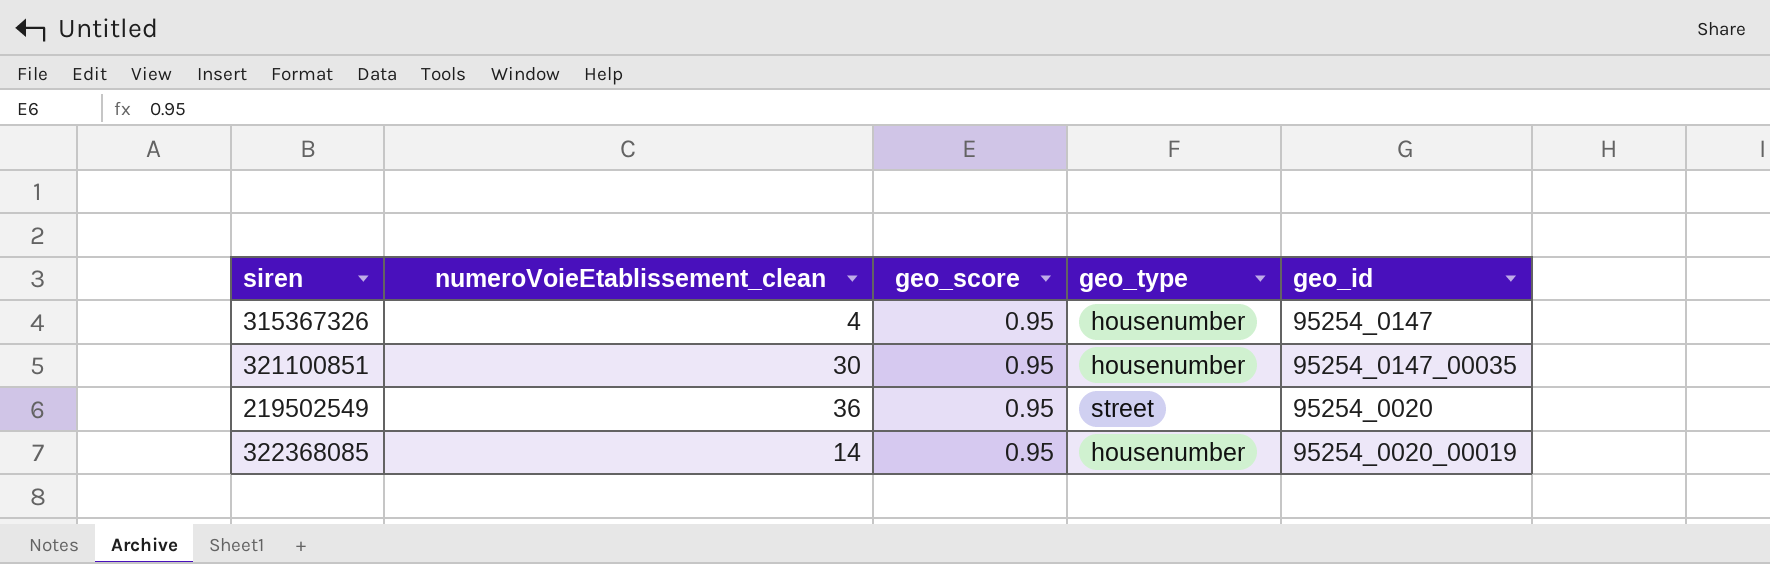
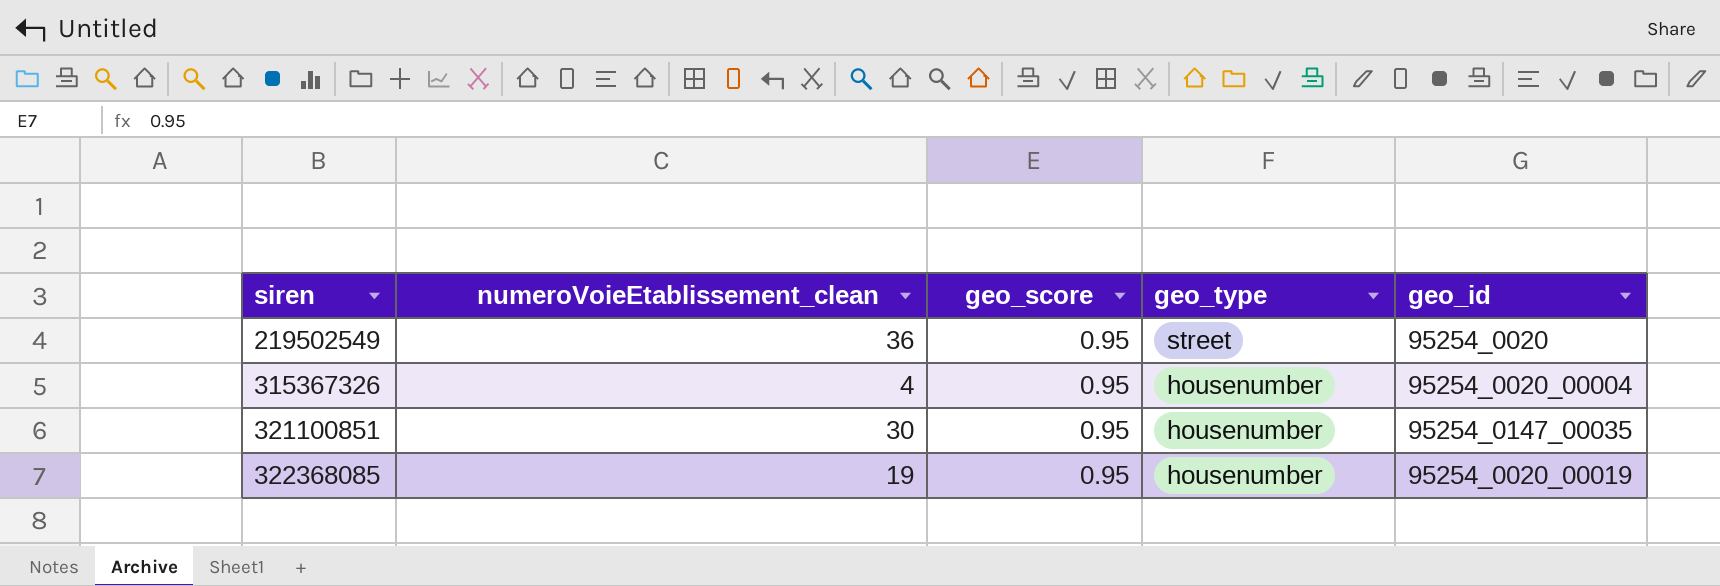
row order: none -> siren ascending
315367326 | geo_id: 95254_0147 -> 95254_0020_00004
322368085 | numeroVoieEtablissement_clean: 14 -> 19

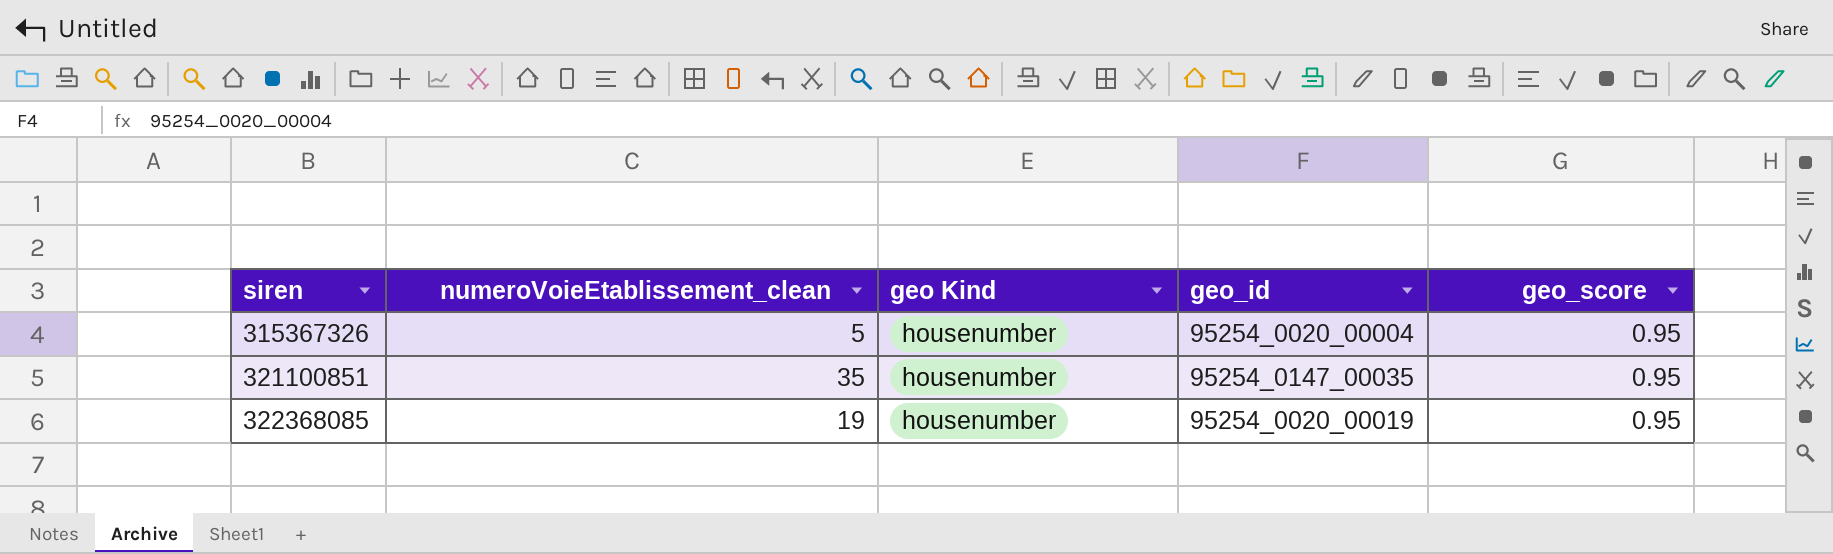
column name: geo_type -> geo Kind
column geo_score | position: 3 -> 5
row 219502549: 36 | 0.95 | street | 95254_0020 -> none
315367326 | numeroVoieEtablissement_clean: 4 -> 5
321100851 | numeroVoieEtablissement_clean: 30 -> 35

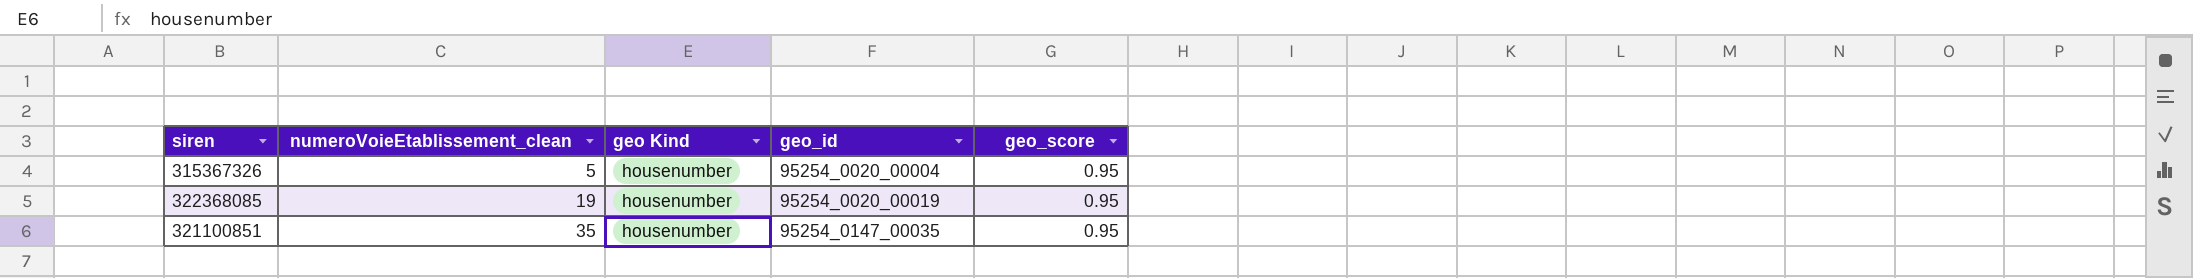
row order: siren ascending -> numeroVoieEtablissement_clean ascending

